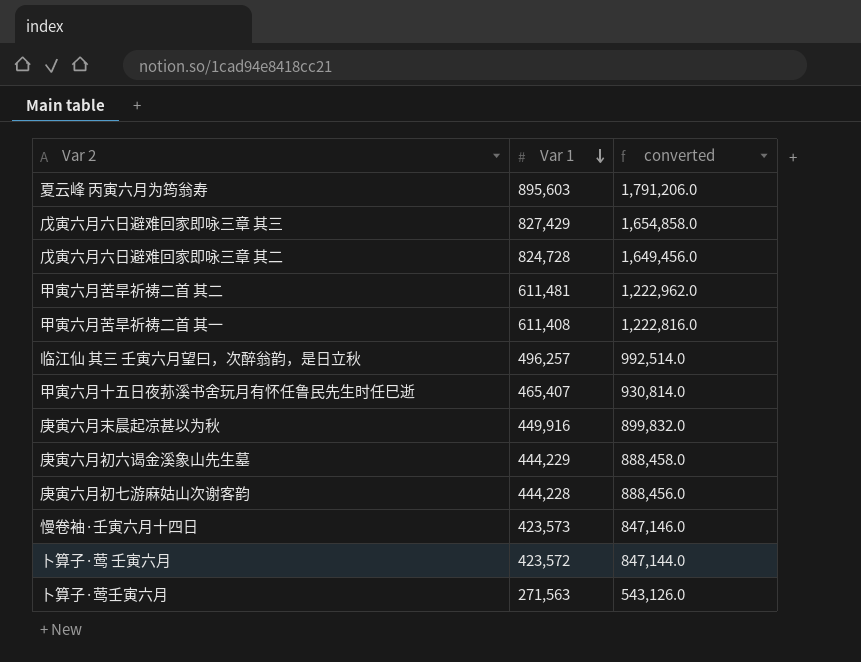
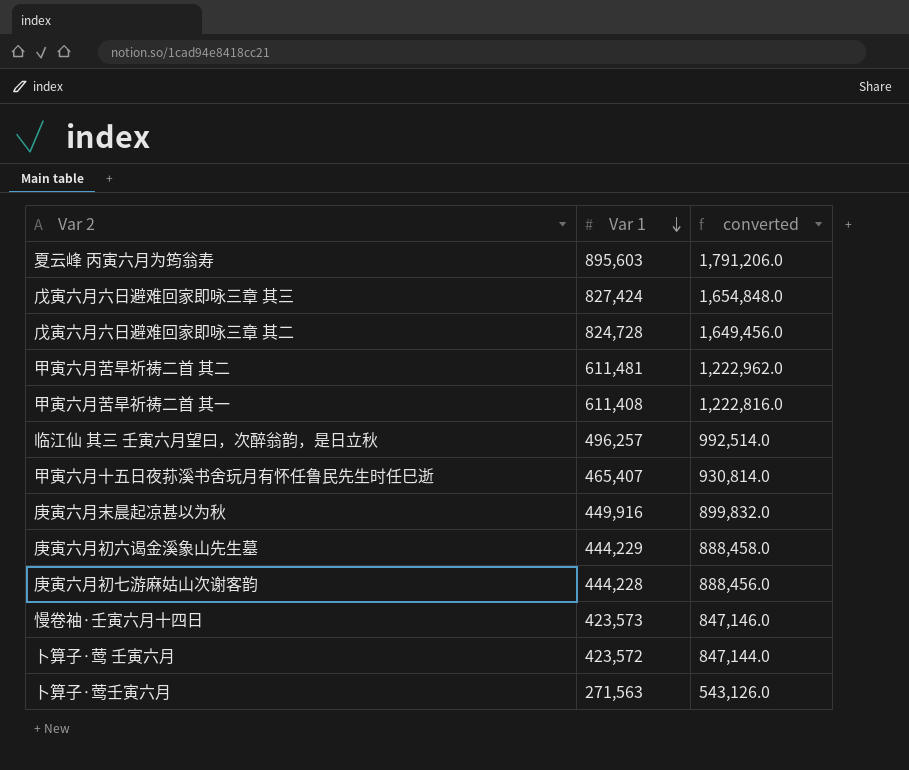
戊寅六月六日避难回家即咏三章 其三 | Var 1: 827,429 -> 827,424
戊寅六月六日避难回家即咏三章 其三 | converted: 1,654,858.0 -> 1,654,848.0

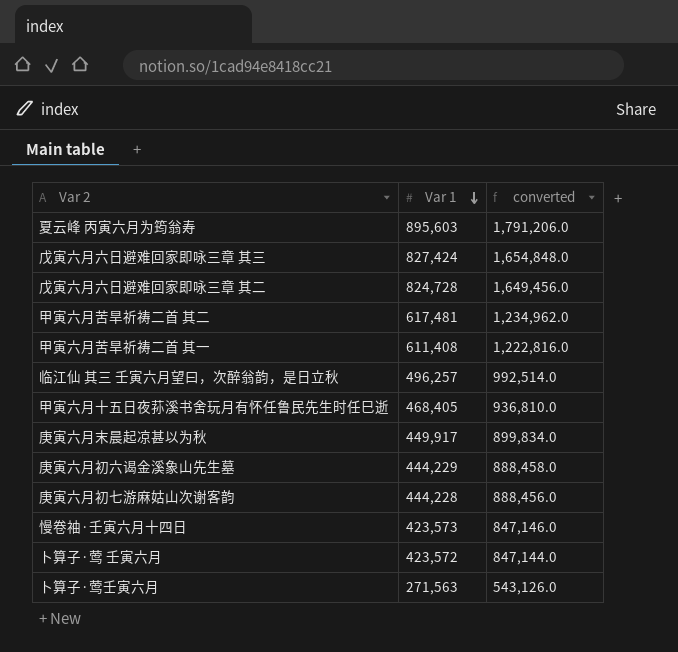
甲寅六月苦旱祈祷二首 其二 | Var 1: 611,481 -> 617,481
甲寅六月苦旱祈祷二首 其二 | converted: 1,222,962.0 -> 1,234,962.0
甲寅六月十五日夜荪溪书舍玩月有怀任鲁民先生时任巳逝 | Var 1: 465,407 -> 468,405
甲寅六月十五日夜荪溪书舍玩月有怀任鲁民先生时任巳逝 | converted: 930,814.0 -> 936,810.0
庚寅六月末晨起凉甚以为秋 | Var 1: 449,916 -> 449,917
庚寅六月末晨起凉甚以为秋 | converted: 899,832.0 -> 899,834.0

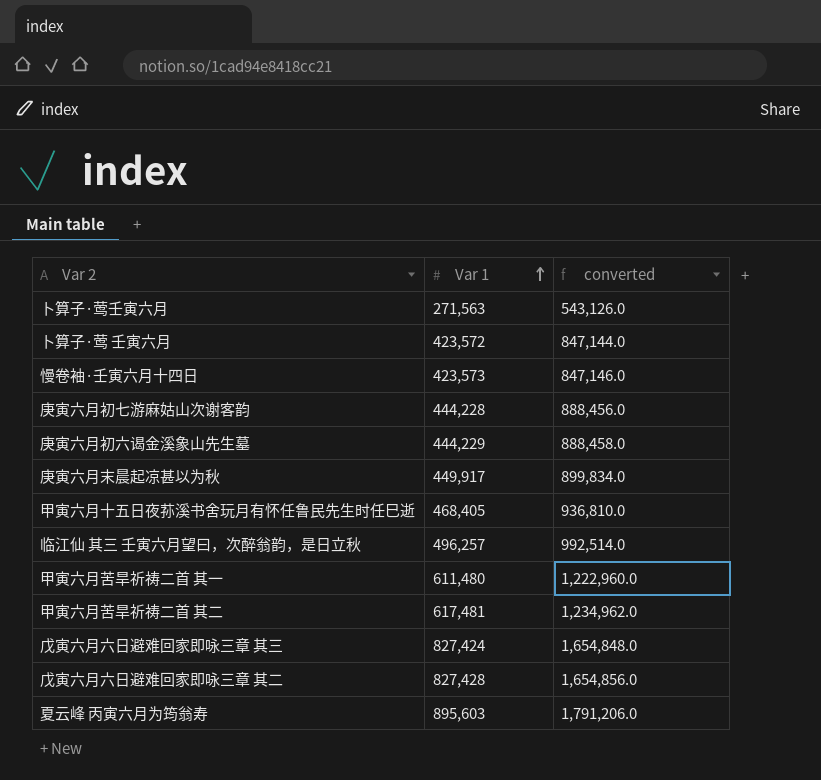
row order: Var 1 descending -> Var 1 ascending
甲寅六月苦旱祈祷二首 其一 | Var 1: 611,408 -> 611,480
甲寅六月苦旱祈祷二首 其一 | converted: 1,222,816.0 -> 1,222,960.0
戊寅六月六日避难回家即咏三章 其二 | Var 1: 824,728 -> 827,428
戊寅六月六日避难回家即咏三章 其二 | converted: 1,649,456.0 -> 1,654,856.0

